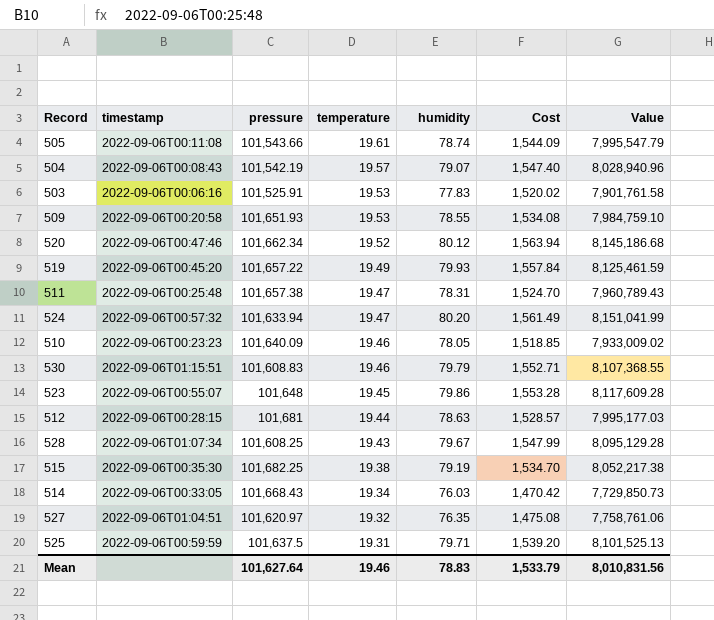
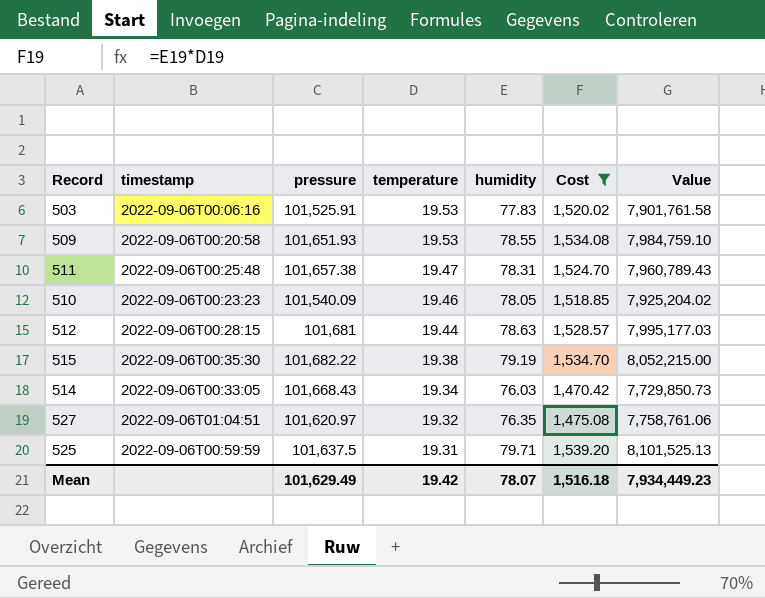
filter: none -> Cost <= 1,539.20
510 | pressure: 101,640.09 -> 101,540.09
510 | Value: 7,933,009.02 -> 7,925,204.02
515 | pressure: 101,682.25 -> 101,682.22
515 | Value: 8,052,217.38 -> 8,052,215.00
Mean | pressure: 101,627.64 -> 101,629.49
Mean | temperature: 19.46 -> 19.42
Mean | humidity: 78.83 -> 78.07
Mean | Cost: 1,533.79 -> 1,516.18
Mean | Value: 8,010,831.56 -> 7,934,449.23

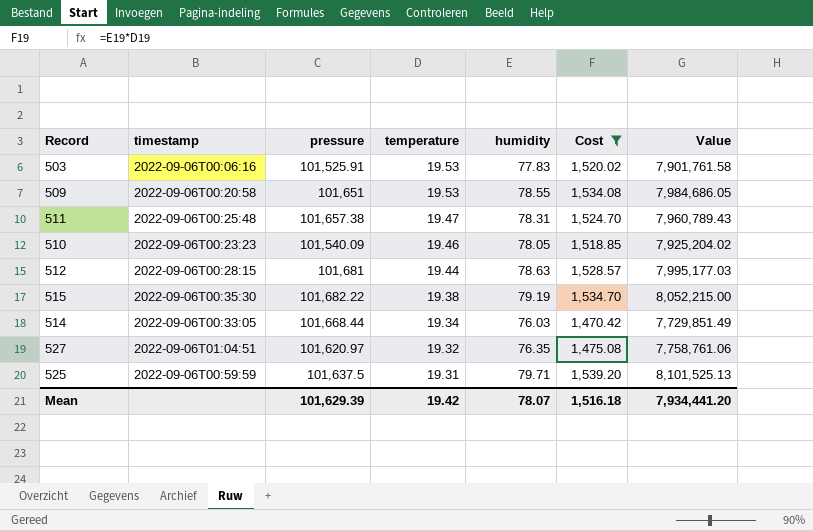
509 | pressure: 101,651.93 -> 101,651
509 | Value: 7,984,759.10 -> 7,984,686.05
514 | pressure: 101,668.43 -> 101,668.44
514 | Value: 7,729,850.73 -> 7,729,851.49
Mean | pressure: 101,629.49 -> 101,629.39
Mean | Value: 7,934,449.23 -> 7,934,441.20

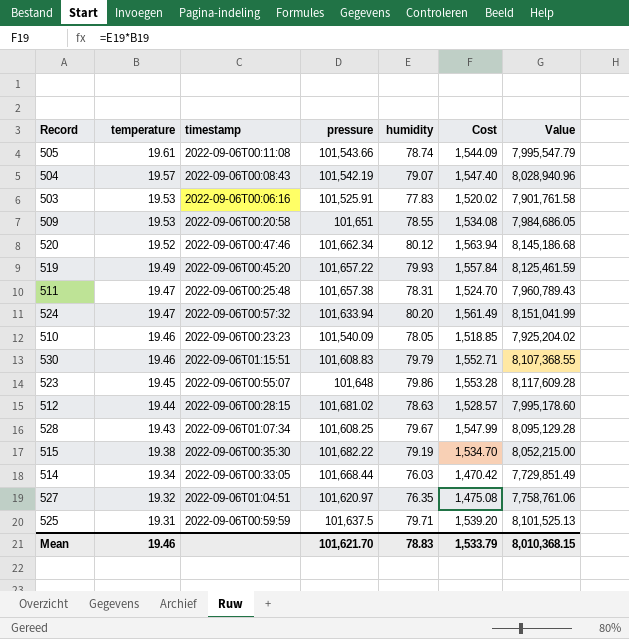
filter: Cost <= 1,539.20 -> none
column temperature | position: 4 -> 2
512 | pressure: 101,681 -> 101,681.02
512 | Value: 7,995,177.03 -> 7,995,178.60
Mean | temperature: 19.42 -> 19.46
Mean | pressure: 101,629.39 -> 101,621.70
Mean | humidity: 78.07 -> 78.83
Mean | Cost: 1,516.18 -> 1,533.79
Mean | Value: 7,934,441.20 -> 8,010,368.15

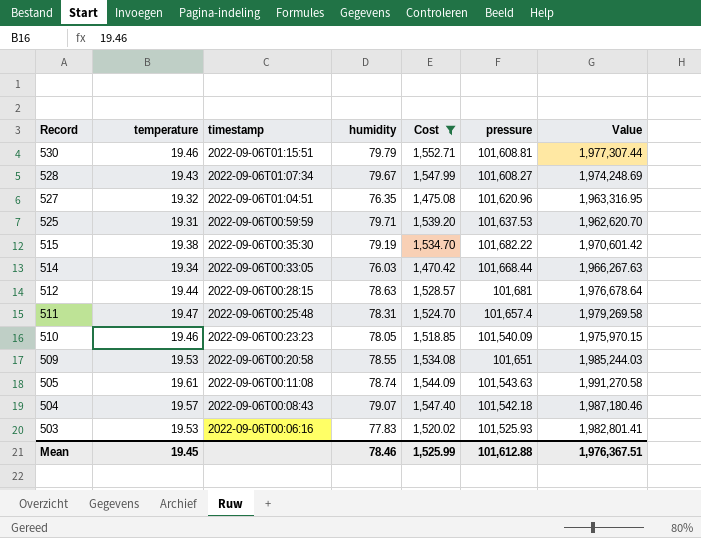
filter: none -> Cost <= 1,552.71
row order: temperature descending -> Record descending
column pressure | position: 4 -> 6
column Value | formula: [pressure] * [humidity] -> [temperature] * [pressure]
530 | pressure: 101,608.83 -> 101,608.81
528 | pressure: 101,608.25 -> 101,608.27
527 | pressure: 101,620.97 -> 101,620.96
525 | pressure: 101,637.5 -> 101,637.53
512 | pressure: 101,681.02 -> 101,681
511 | pressure: 101,657.38 -> 101,657.4
505 | pressure: 101,543.66 -> 101,543.63
504 | pressure: 101,542.19 -> 101,542.18
503 | pressure: 101,525.91 -> 101,525.93
Mean | temperature: 19.46 -> 19.45
Mean | humidity: 78.83 -> 78.46
Mean | Cost: 1,533.79 -> 1,525.99
Mean | pressure: 101,621.70 -> 101,612.88
Mean | Value: 8,010,368.15 -> 1,976,367.51

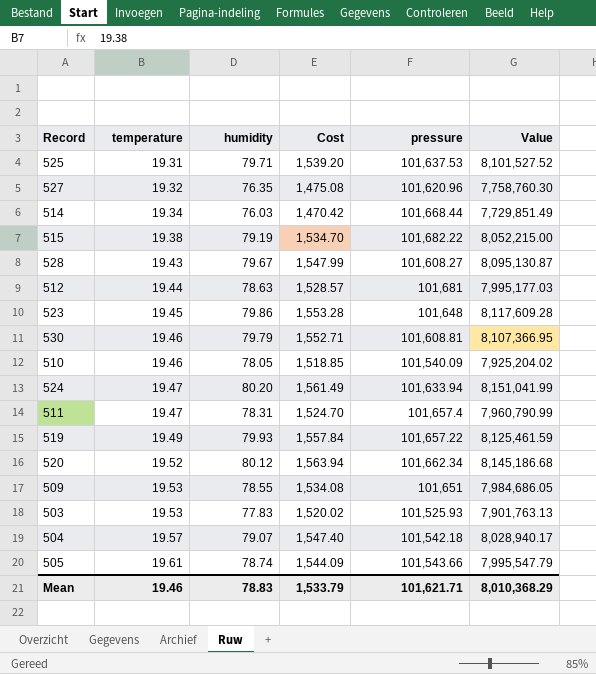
filter: Cost <= 1,552.71 -> none
row order: Record descending -> temperature ascending
column timestamp | position: 3 -> none
column Value | formula: [temperature] * [pressure] -> [humidity] * [pressure]
505 | pressure: 101,543.63 -> 101,543.66
Mean | temperature: 19.45 -> 19.46
Mean | humidity: 78.46 -> 78.83
Mean | Cost: 1,525.99 -> 1,533.79
Mean | pressure: 101,612.88 -> 101,621.71
Mean | Value: 1,976,367.51 -> 8,010,368.29

